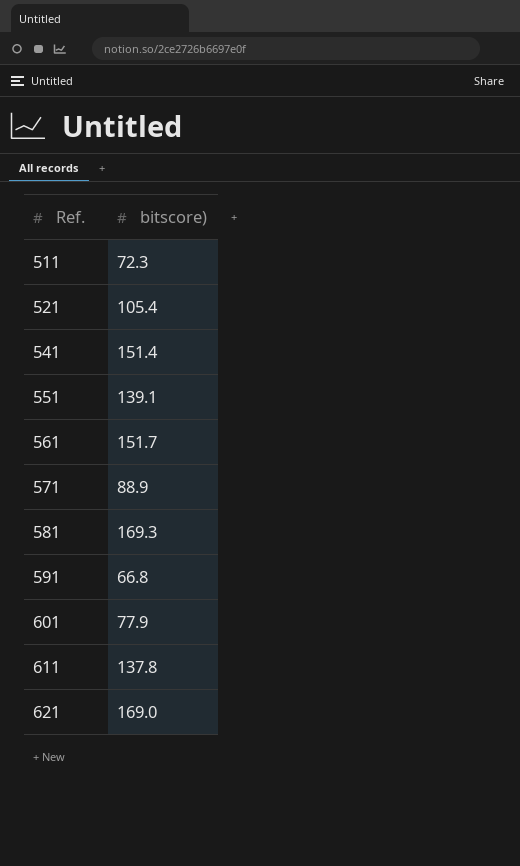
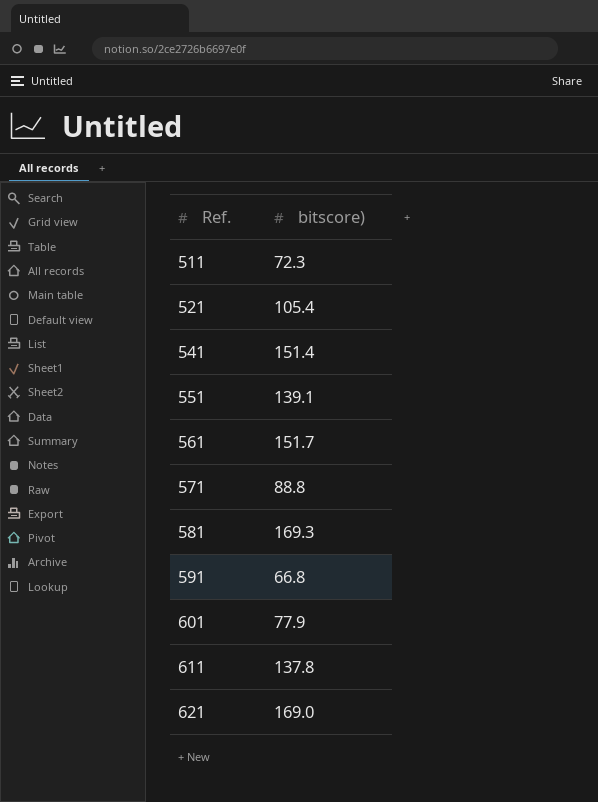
571 | bitscore): 88.9 -> 88.8

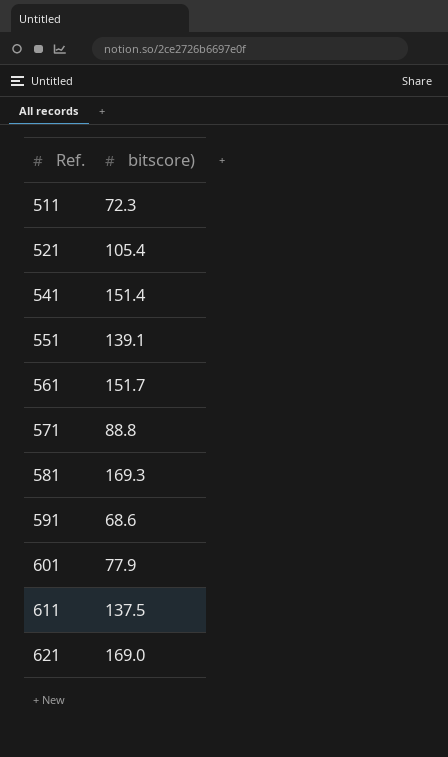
591 | bitscore): 66.8 -> 68.6
611 | bitscore): 137.8 -> 137.5

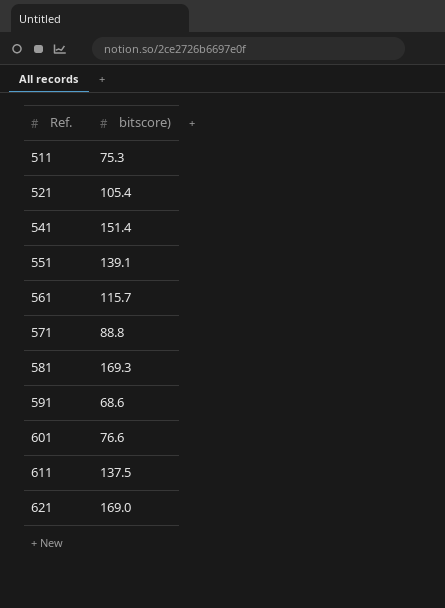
511 | bitscore): 72.3 -> 75.3
561 | bitscore): 151.7 -> 115.7
601 | bitscore): 77.9 -> 76.6

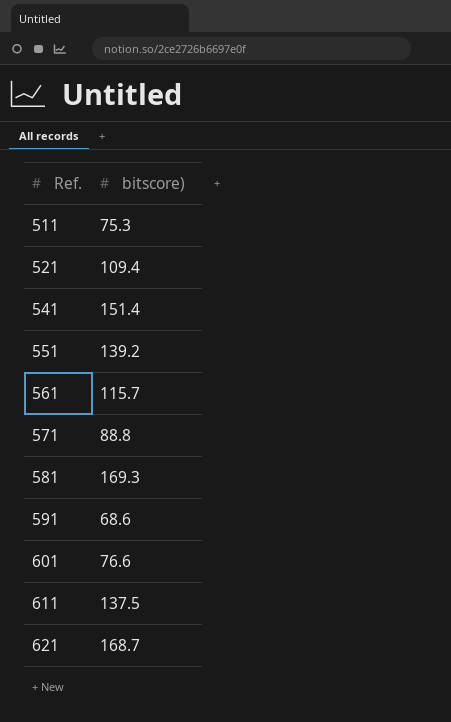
521 | bitscore): 105.4 -> 109.4
551 | bitscore): 139.1 -> 139.2
621 | bitscore): 169.0 -> 168.7

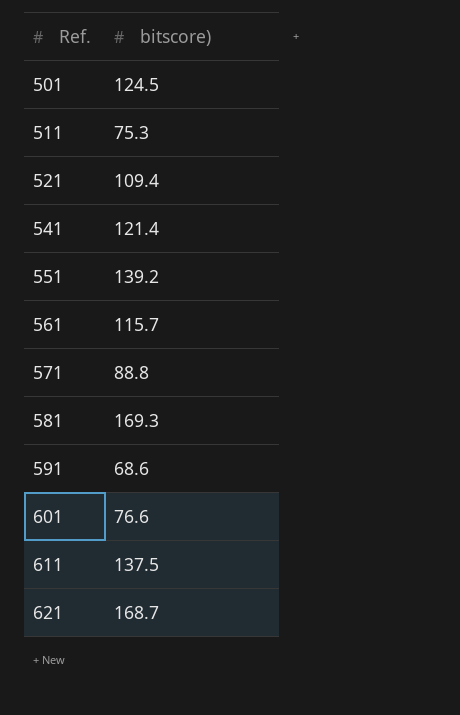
row 501: none -> 124.5
541 | bitscore): 151.4 -> 121.4

